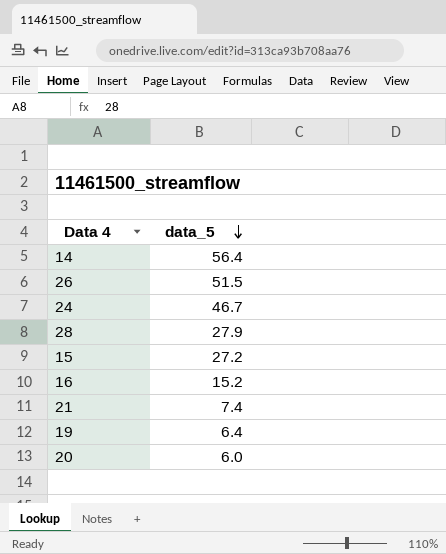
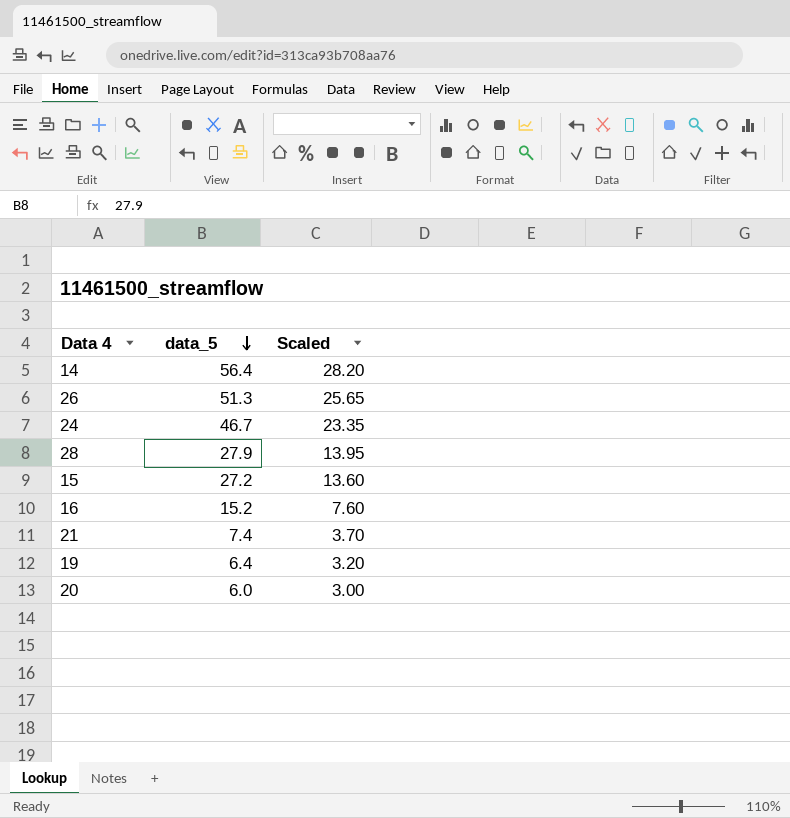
column Scaled | formula: none -> [data_5] * 0.5
26 | data_5: 51.5 -> 51.3

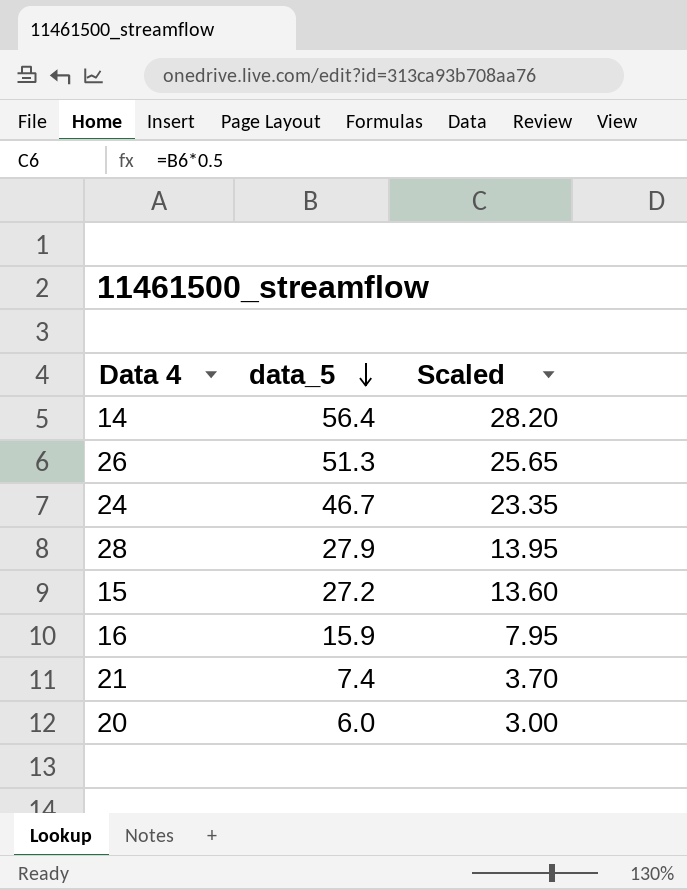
row 19: 6.4 | 3.20 -> none
16 | data_5: 15.2 -> 15.9
16 | Scaled: 7.60 -> 7.95

